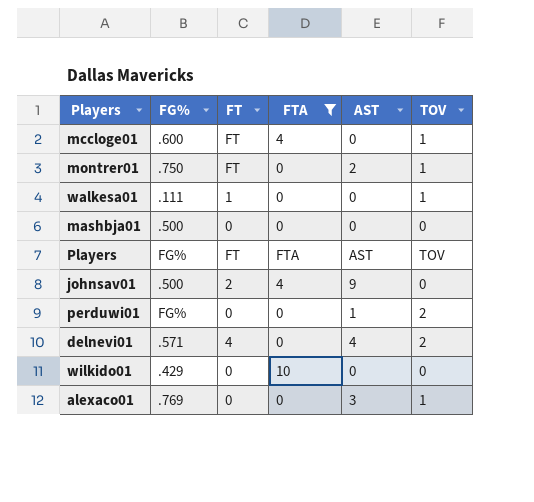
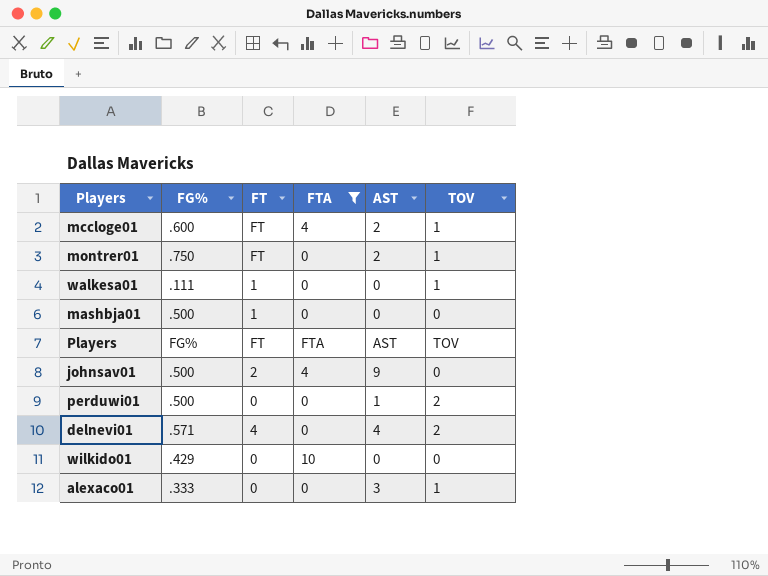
mccloge01 | AST: 0 -> 2
mashbja01 | FT: 0 -> 1
perduwi01 | FG%: FG% -> .500
alexaco01 | FG%: .769 -> .333

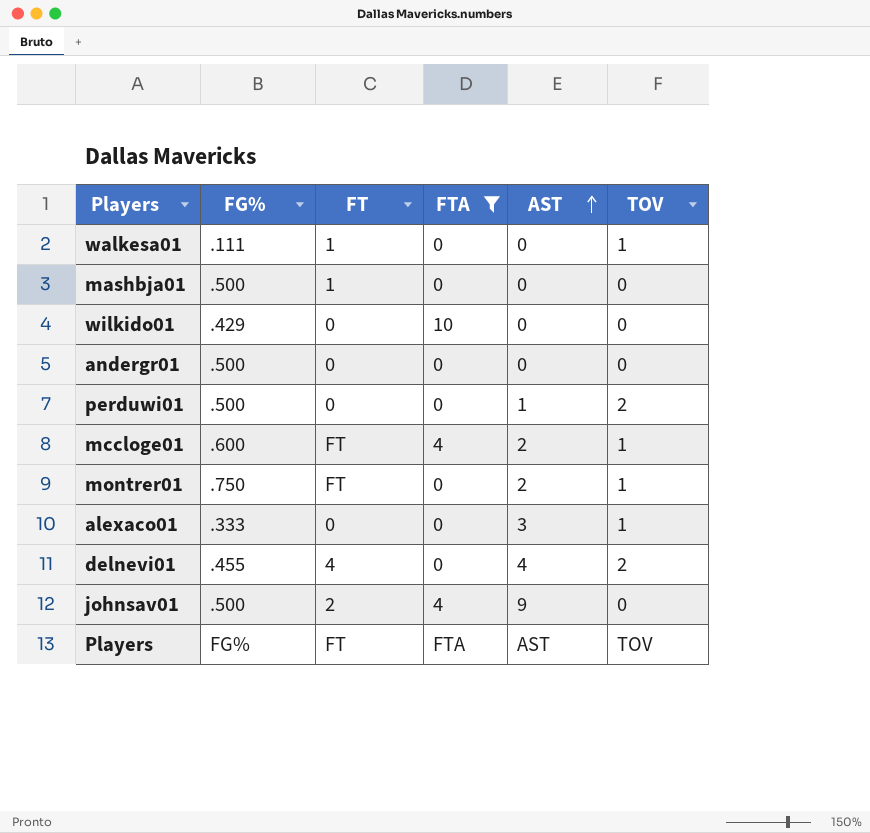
row order: none -> AST ascending
row andergr01: none -> .500 | 0 | 0 | 0 | 0
delnevi01 | FG%: .571 -> .455

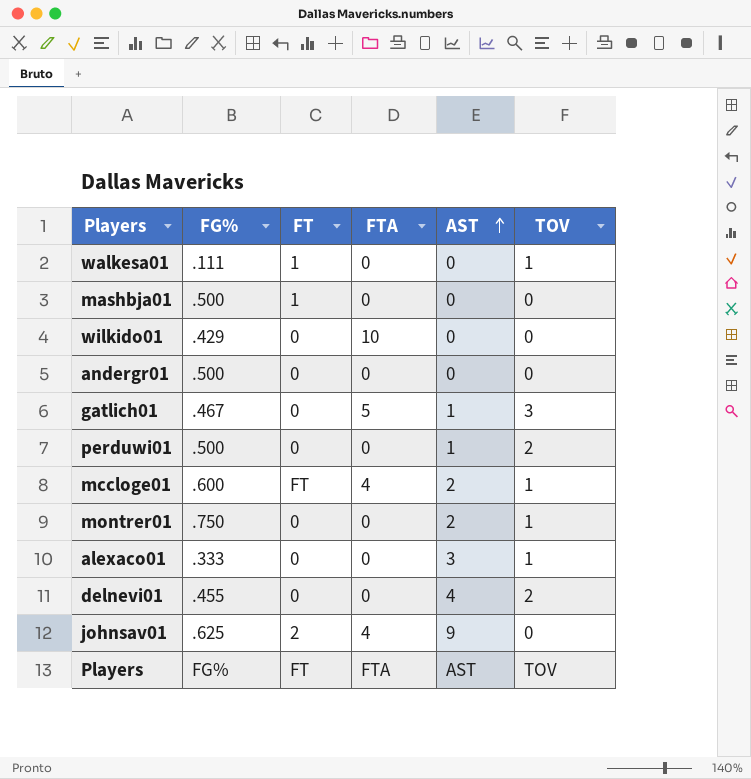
filter: FTA != 5 -> none
montrer01 | FT: FT -> 0
delnevi01 | FT: 4 -> 0
johnsav01 | FG%: .500 -> .625

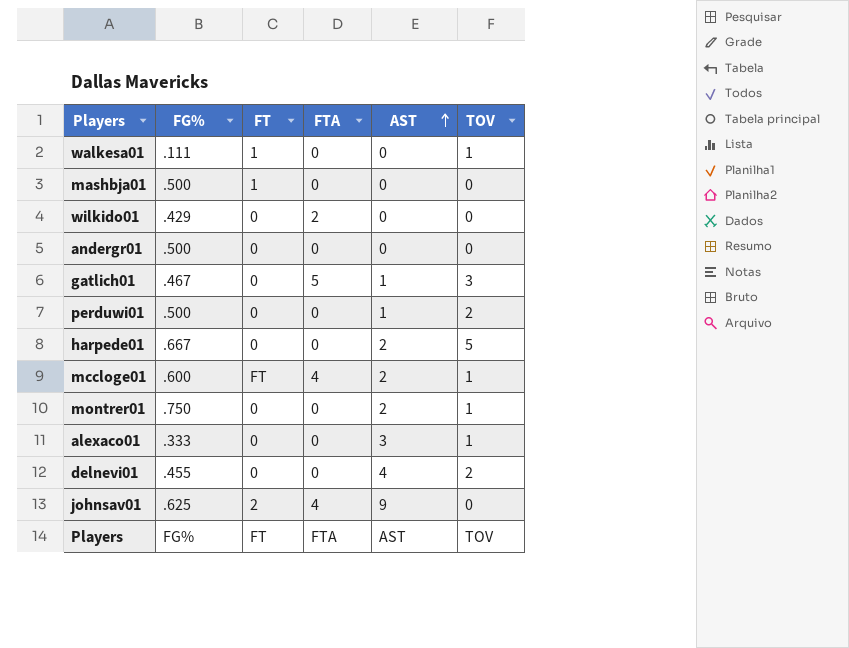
wilkido01 | FTA: 10 -> 2
row harpede01: none -> .667 | 0 | 0 | 2 | 5

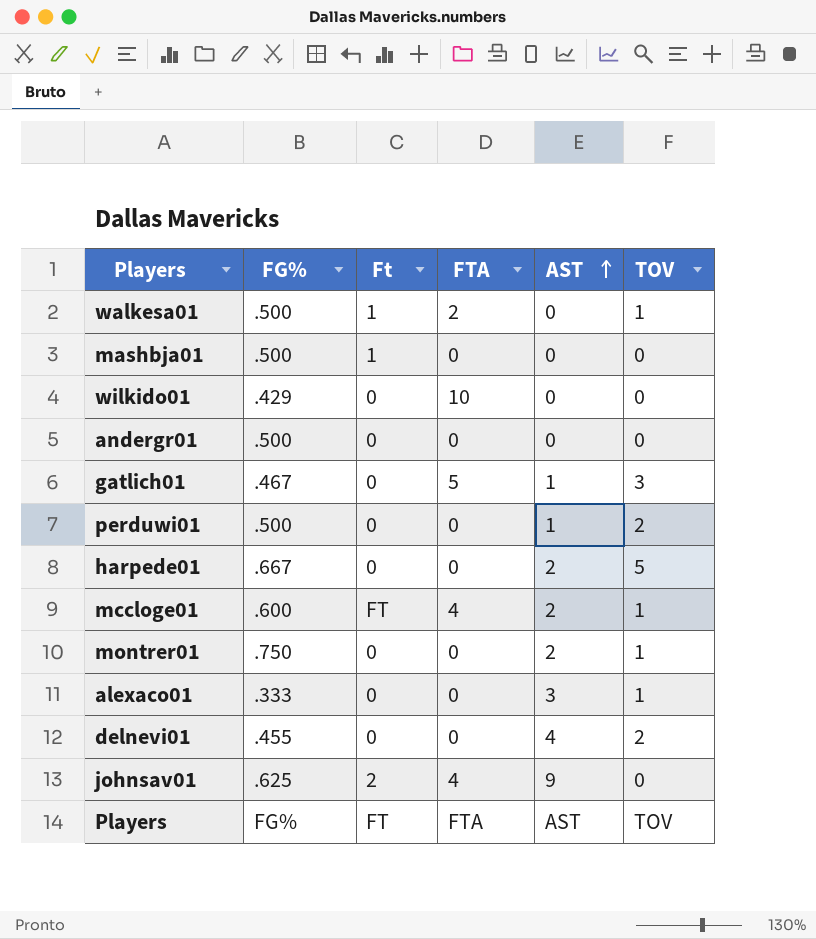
column name: FT -> Ft
walkesa01 | FG%: .111 -> .500
walkesa01 | FTA: 0 -> 2
wilkido01 | FTA: 2 -> 10

